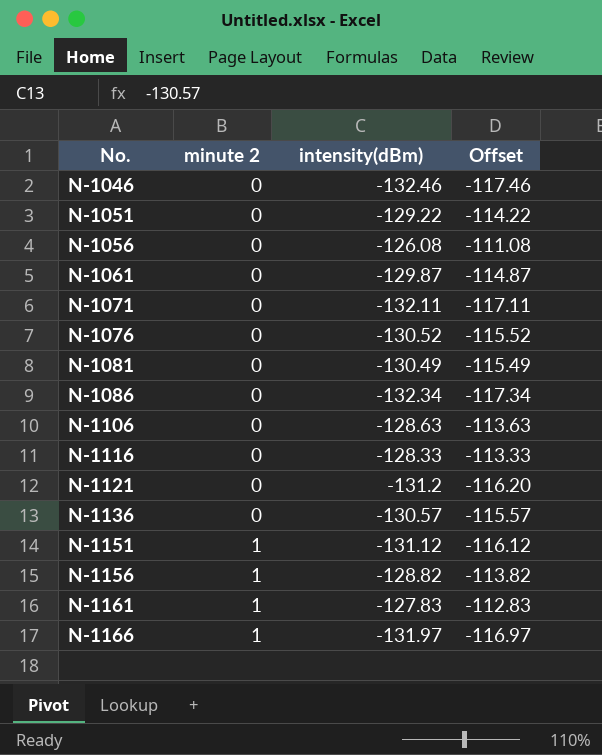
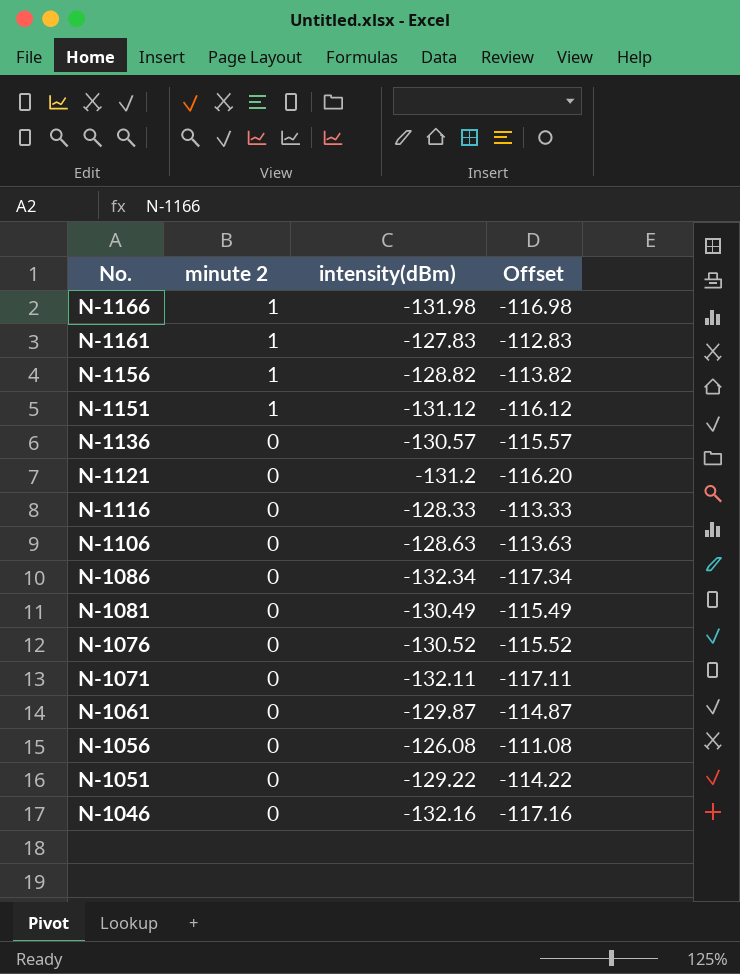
row order: No. ascending -> No. descending
N-1166 | intensity(dBm): -131.97 -> -131.98
N-1166 | Offset: -116.97 -> -116.98
N-1046 | intensity(dBm): -132.46 -> -132.16
N-1046 | Offset: -117.46 -> -117.16

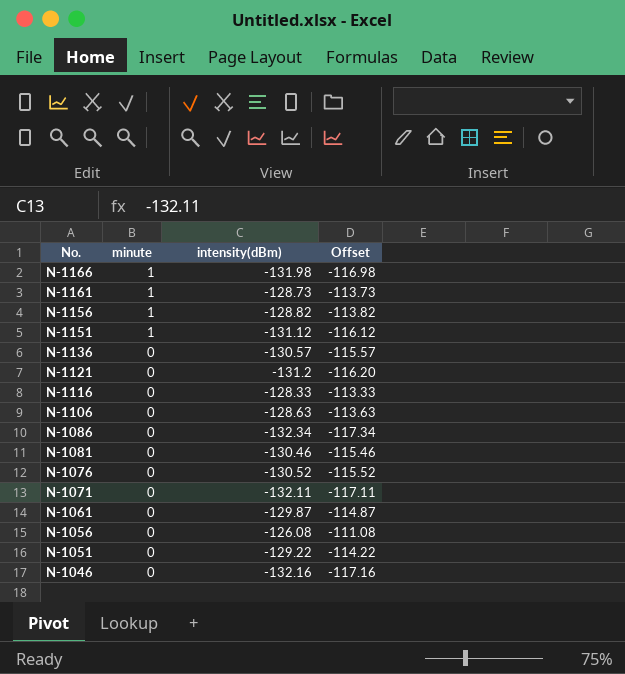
column name: minute 2 -> minute
N-1161 | intensity(dBm): -127.83 -> -128.73
N-1161 | Offset: -112.83 -> -113.73
N-1081 | intensity(dBm): -130.49 -> -130.46
N-1081 | Offset: -115.49 -> -115.46

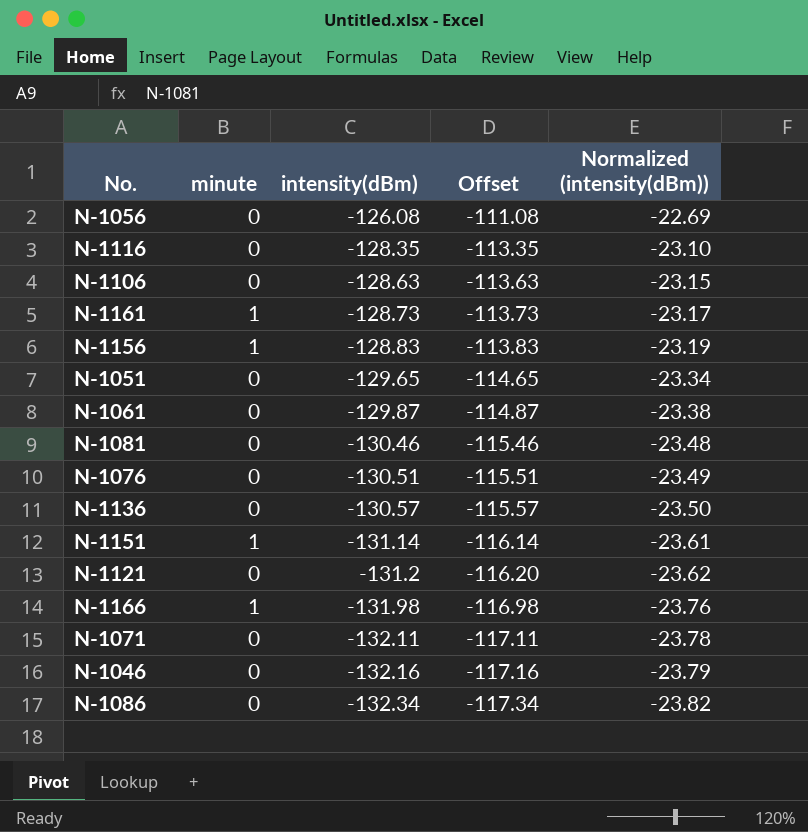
row order: No. descending -> intensity(dBm) descending
column Normalized (intensity(dBm)) | formula: none -> [intensity(dBm)] * 0.18
N-1116 | intensity(dBm): -128.33 -> -128.35
N-1116 | Offset: -113.33 -> -113.35
N-1156 | intensity(dBm): -128.82 -> -128.83
N-1156 | Offset: -113.82 -> -113.83
N-1051 | intensity(dBm): -129.22 -> -129.65
N-1051 | Offset: -114.22 -> -114.65
N-1076 | intensity(dBm): -130.52 -> -130.51
N-1076 | Offset: -115.52 -> -115.51
N-1151 | intensity(dBm): -131.12 -> -131.14
N-1151 | Offset: -116.12 -> -116.14

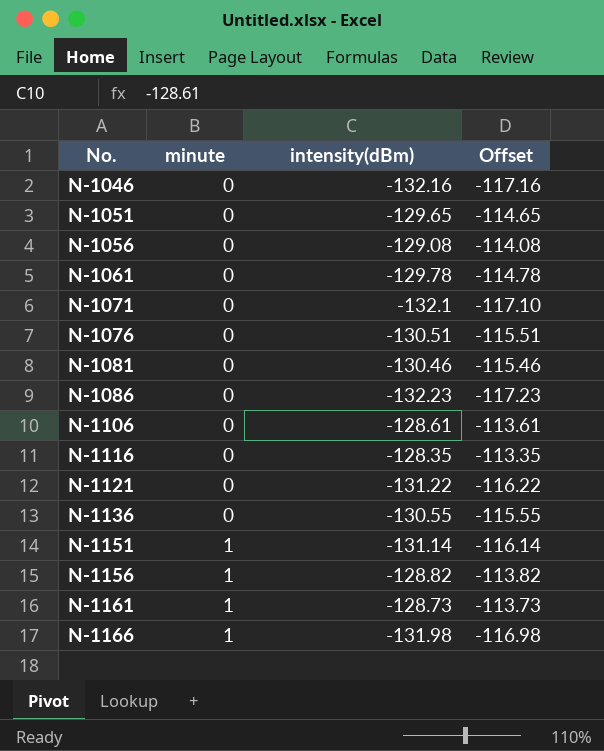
row order: intensity(dBm) descending -> No. ascending
column Normalized (intensity(dBm)) | formula: [intensity(dBm)] * 0.18 -> none
N-1056 | intensity(dBm): -126.08 -> -129.08
N-1056 | Offset: -111.08 -> -114.08
N-1061 | intensity(dBm): -129.87 -> -129.78
N-1061 | Offset: -114.87 -> -114.78
N-1071 | intensity(dBm): -132.11 -> -132.1
N-1071 | Offset: -117.11 -> -117.10
N-1086 | intensity(dBm): -132.34 -> -132.23
N-1086 | Offset: -117.34 -> -117.23
N-1106 | intensity(dBm): -128.63 -> -128.61
N-1106 | Offset: -113.63 -> -113.61
N-1121 | intensity(dBm): -131.2 -> -131.22
N-1121 | Offset: -116.20 -> -116.22
N-1136 | intensity(dBm): -130.57 -> -130.55
N-1136 | Offset: -115.57 -> -115.55
N-1156 | intensity(dBm): -128.83 -> -128.82
N-1156 | Offset: -113.83 -> -113.82

